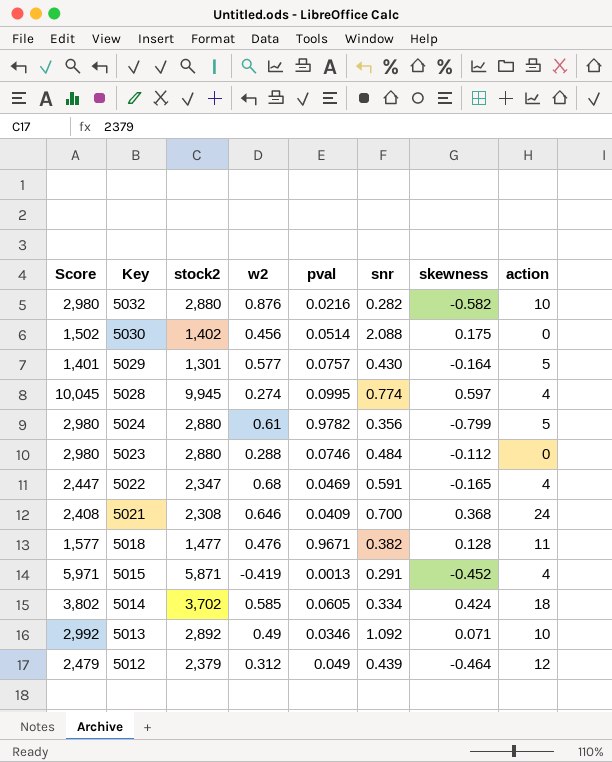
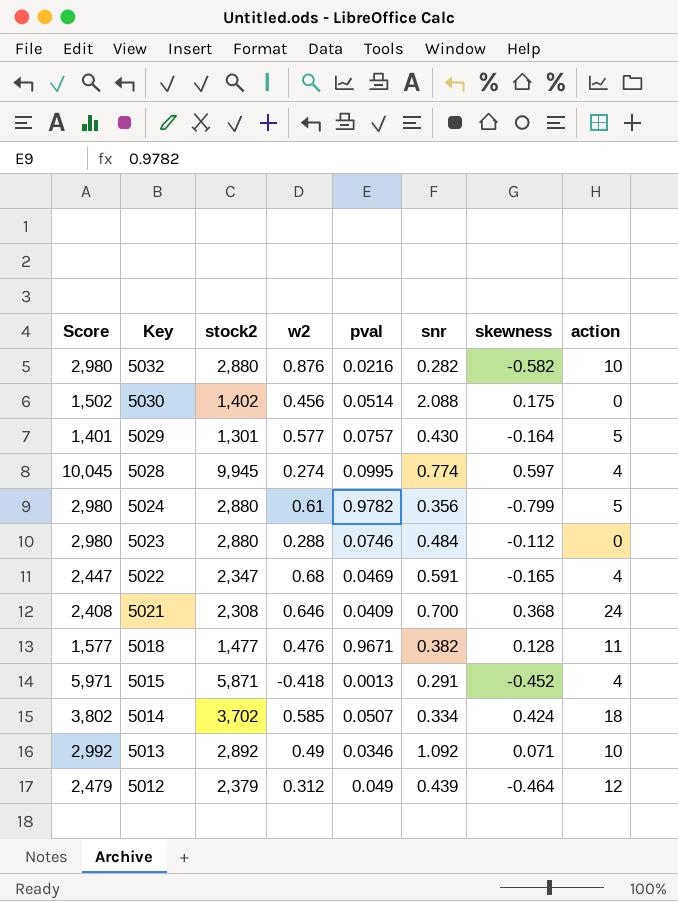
5015 | w2: -0.419 -> -0.418
5014 | pval: 0.0605 -> 0.0507

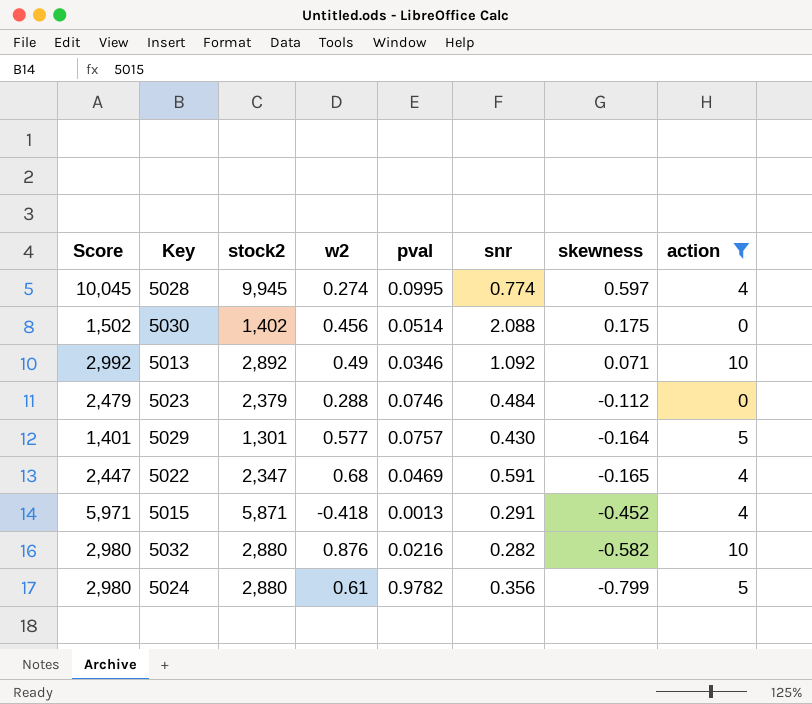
filter: none -> action <= 10
row order: Key descending -> skewness descending
5023 | Score: 2,980 -> 2,479
5023 | stock2: 2,880 -> 2,379

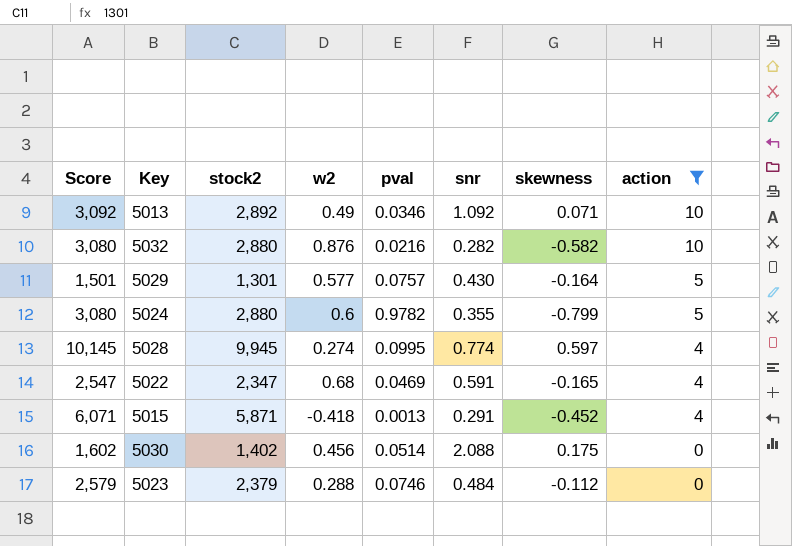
row order: skewness descending -> action descending
column Score | formula: [stock2] + 100 -> [stock2] + 200
5024 | w2: 0.61 -> 0.6
5024 | snr: 0.356 -> 0.355

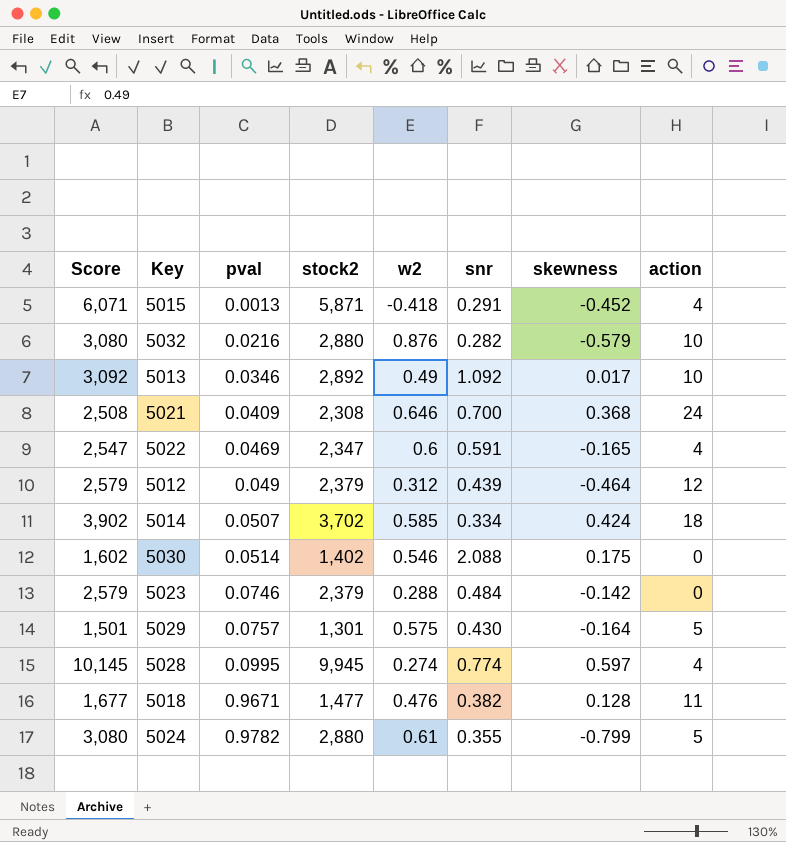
filter: action <= 10 -> none
row order: action descending -> pval ascending
column pval | position: 5 -> 3
5032 | skewness: -0.582 -> -0.579
5013 | skewness: 0.071 -> 0.017
5022 | w2: 0.68 -> 0.6
5030 | w2: 0.456 -> 0.546
5023 | skewness: -0.112 -> -0.142
5029 | w2: 0.577 -> 0.575
5024 | w2: 0.6 -> 0.61

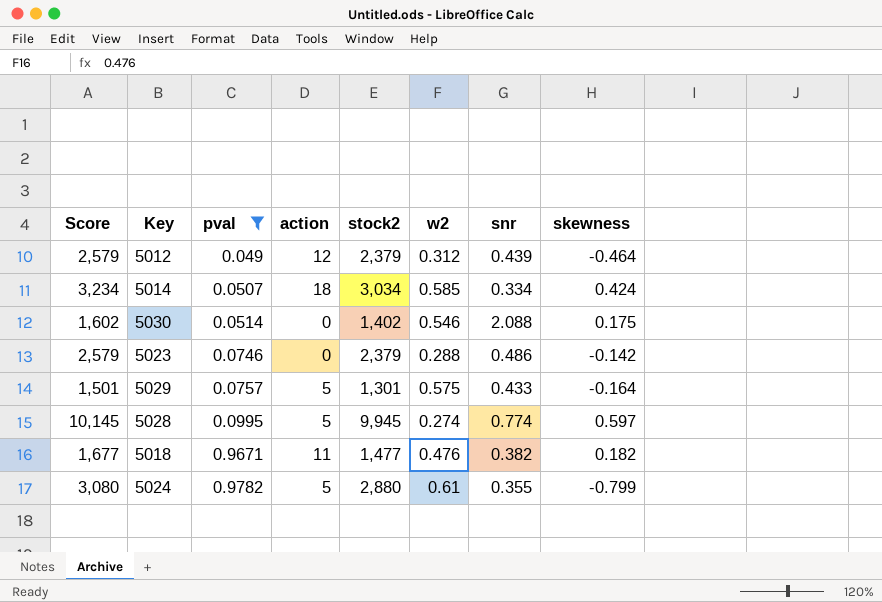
filter: none -> pval >= 0.049
column action | position: 8 -> 4
5014 | Score: 3,902 -> 3,234
5014 | stock2: 3,702 -> 3,034
5023 | snr: 0.484 -> 0.486
5029 | snr: 0.430 -> 0.433
5028 | action: 4 -> 5
5018 | skewness: 0.128 -> 0.182

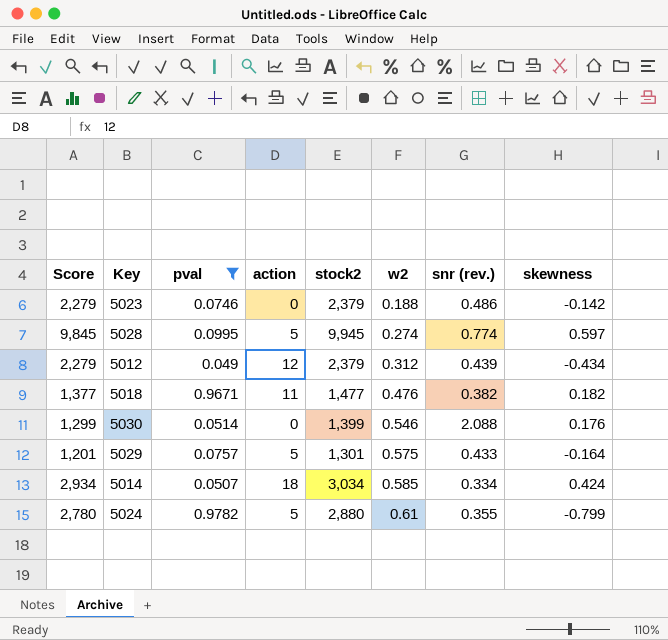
row order: pval ascending -> w2 ascending
column Score | formula: [stock2] + 200 -> [stock2] - 100
column name: snr -> snr (rev.)
5023 | w2: 0.288 -> 0.188
5012 | skewness: -0.464 -> -0.434
5030 | stock2: 1,402 -> 1,399
5030 | skewness: 0.175 -> 0.176

